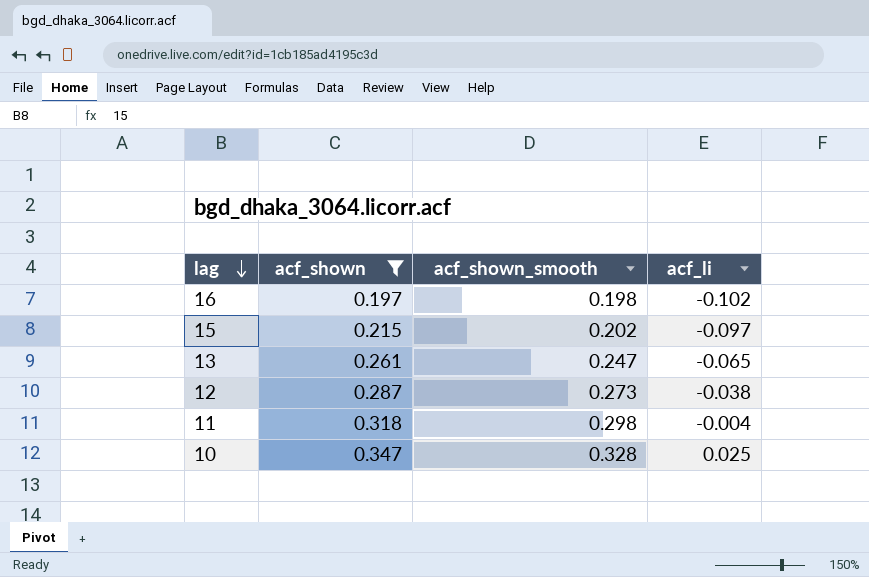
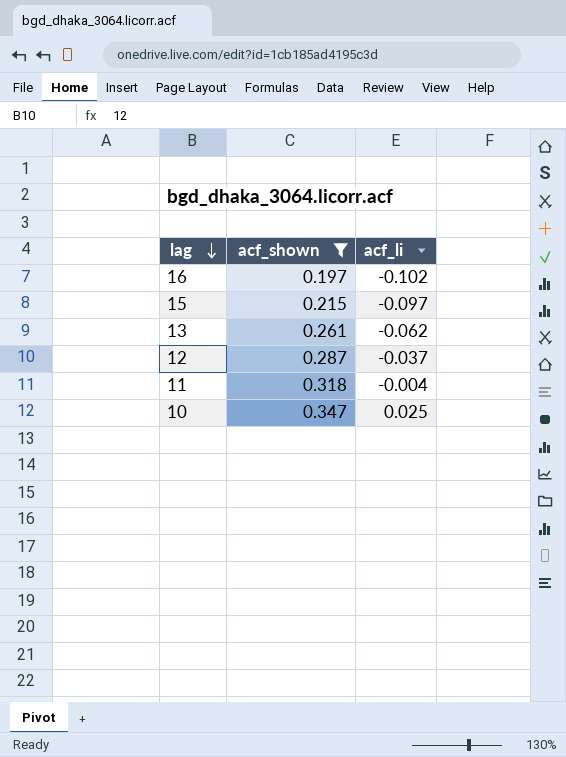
column acf_shown_smooth | position: 3 -> none
13 | acf_li: -0.065 -> -0.062
12 | acf_li: -0.038 -> -0.037

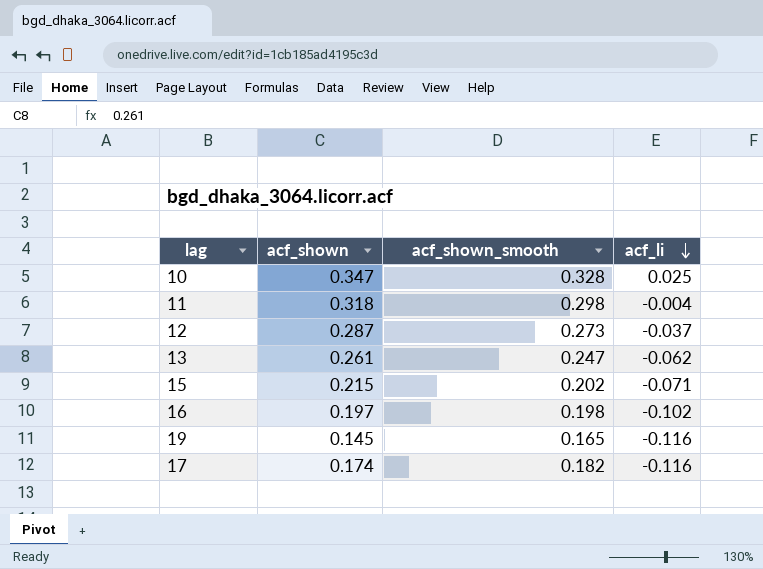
filter: acf_shown >= 0.197 -> none
row order: lag descending -> acf_li descending
column acf_shown_smooth | position: none -> 3
15 | acf_li: -0.097 -> -0.071

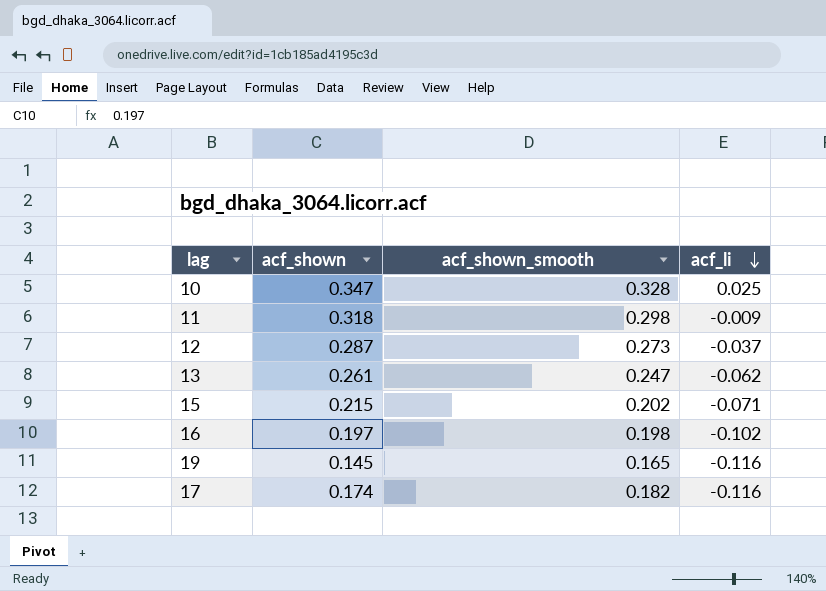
11 | acf_li: -0.004 -> -0.009

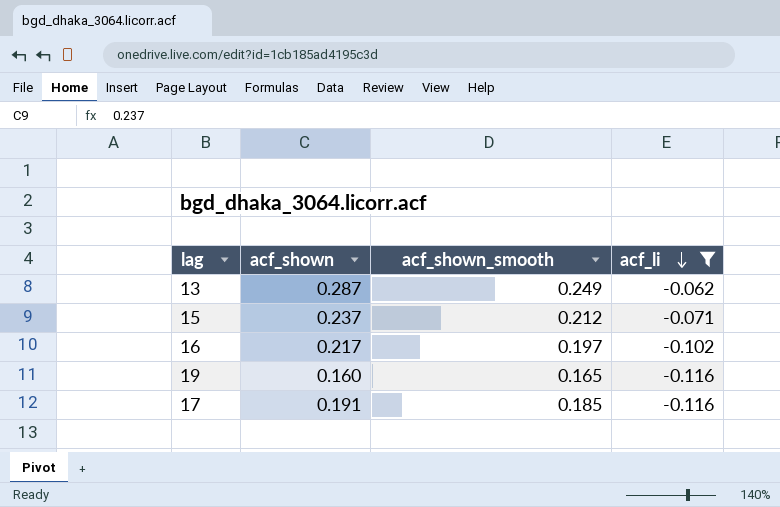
filter: none -> acf_li <= -0.062
13 | acf_shown: 0.261 -> 0.287
13 | acf_shown_smooth: 0.247 -> 0.249
15 | acf_shown: 0.215 -> 0.237
15 | acf_shown_smooth: 0.202 -> 0.212
16 | acf_shown: 0.197 -> 0.217
16 | acf_shown_smooth: 0.198 -> 0.197
19 | acf_shown: 0.145 -> 0.160
17 | acf_shown: 0.174 -> 0.191
17 | acf_shown_smooth: 0.182 -> 0.185

